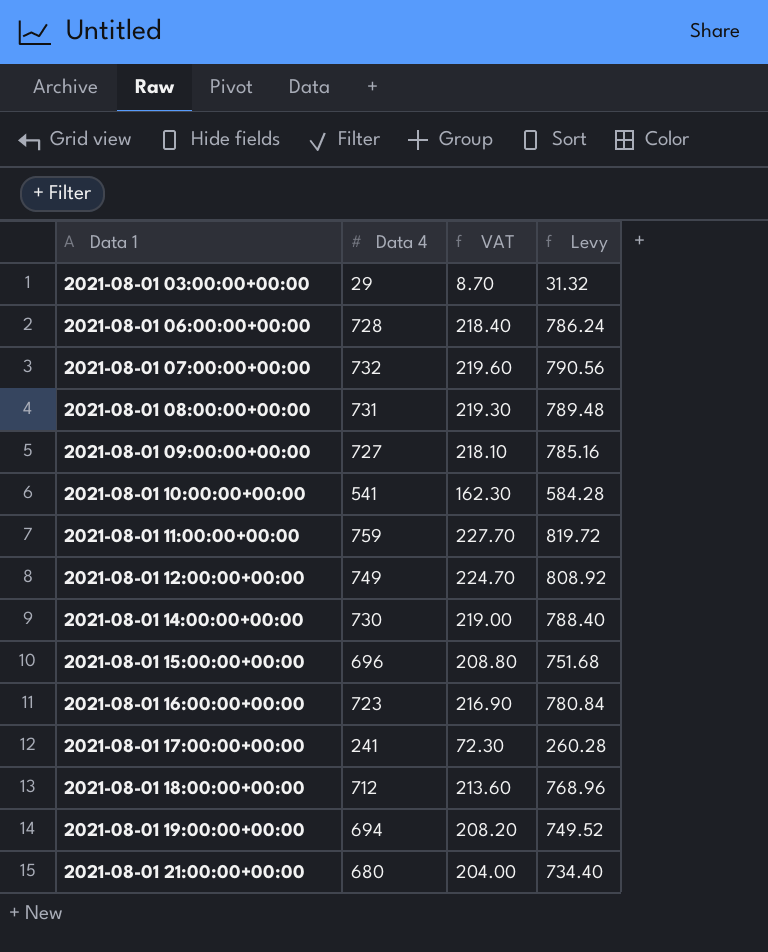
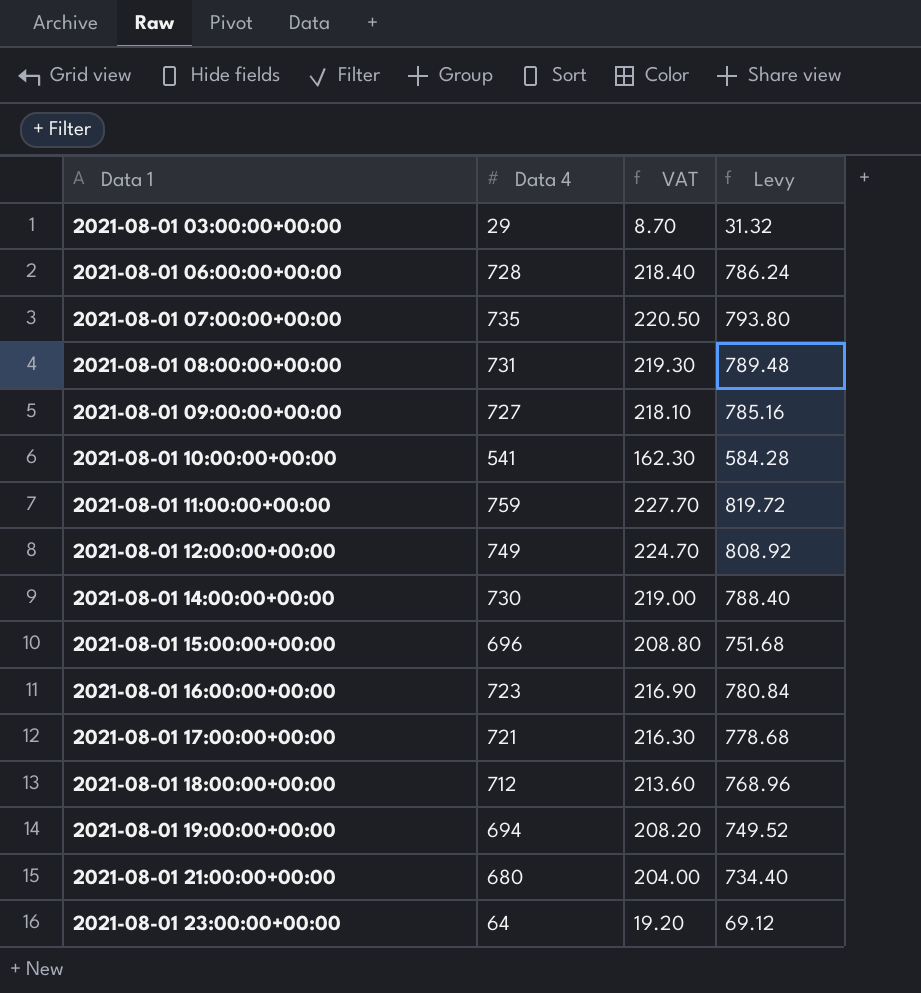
2021-08-01 07:00:00+00:00 | Data 4: 732 -> 735
2021-08-01 07:00:00+00:00 | VAT: 219.60 -> 220.50
2021-08-01 07:00:00+00:00 | Levy: 790.56 -> 793.80
2021-08-01 17:00:00+00:00 | Data 4: 241 -> 721
2021-08-01 17:00:00+00:00 | VAT: 72.30 -> 216.30
2021-08-01 17:00:00+00:00 | Levy: 260.28 -> 778.68
row 2021-08-01 23:00:00+00:00: none -> 64 | 19.20 | 69.12

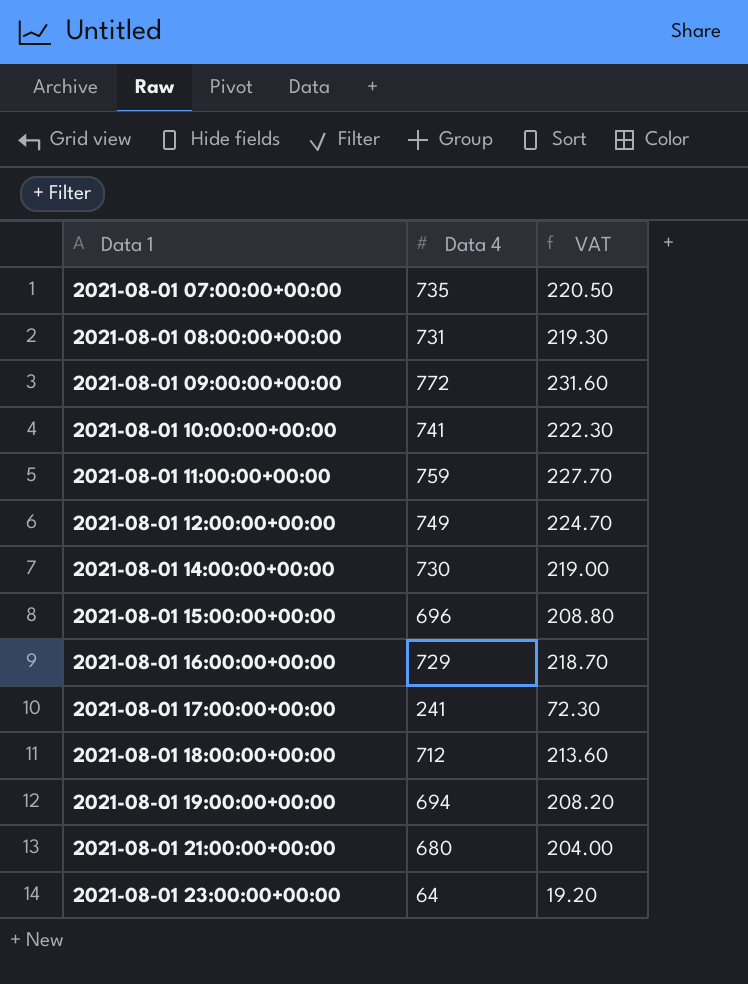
column Levy | formula: [Data 4] * 1.08 -> none
row 2021-08-01 03:00:00+00:00: 29 | 8.70 | 31.32 -> none
row 2021-08-01 06:00:00+00:00: 728 | 218.40 | 786.24 -> none
2021-08-01 09:00:00+00:00 | Data 4: 727 -> 772
2021-08-01 09:00:00+00:00 | VAT: 218.10 -> 231.60
2021-08-01 10:00:00+00:00 | Data 4: 541 -> 741
2021-08-01 10:00:00+00:00 | VAT: 162.30 -> 222.30
2021-08-01 16:00:00+00:00 | Data 4: 723 -> 729
2021-08-01 16:00:00+00:00 | VAT: 216.90 -> 218.70
2021-08-01 17:00:00+00:00 | Data 4: 721 -> 241
2021-08-01 17:00:00+00:00 | VAT: 216.30 -> 72.30

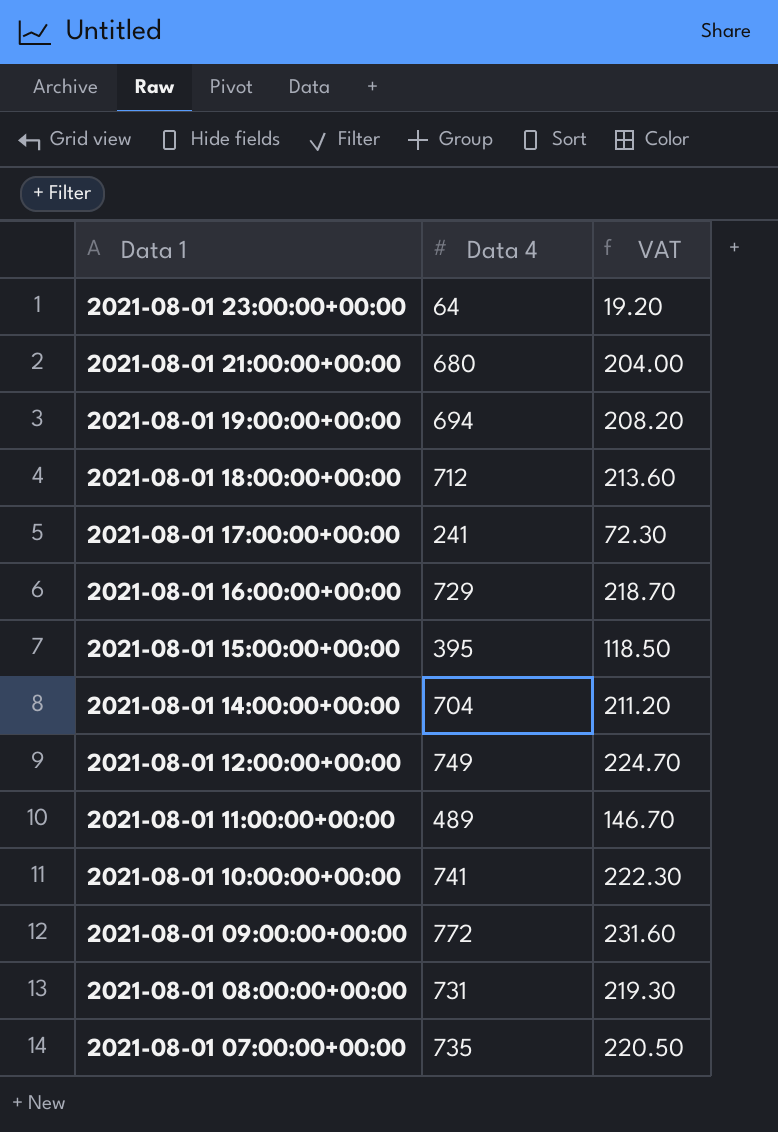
row order: Data 1 ascending -> Data 1 descending
2021-08-01 15:00:00+00:00 | Data 4: 696 -> 395
2021-08-01 15:00:00+00:00 | VAT: 208.80 -> 118.50
2021-08-01 14:00:00+00:00 | Data 4: 730 -> 704
2021-08-01 14:00:00+00:00 | VAT: 219.00 -> 211.20
2021-08-01 11:00:00+00:00 | Data 4: 759 -> 489
2021-08-01 11:00:00+00:00 | VAT: 227.70 -> 146.70

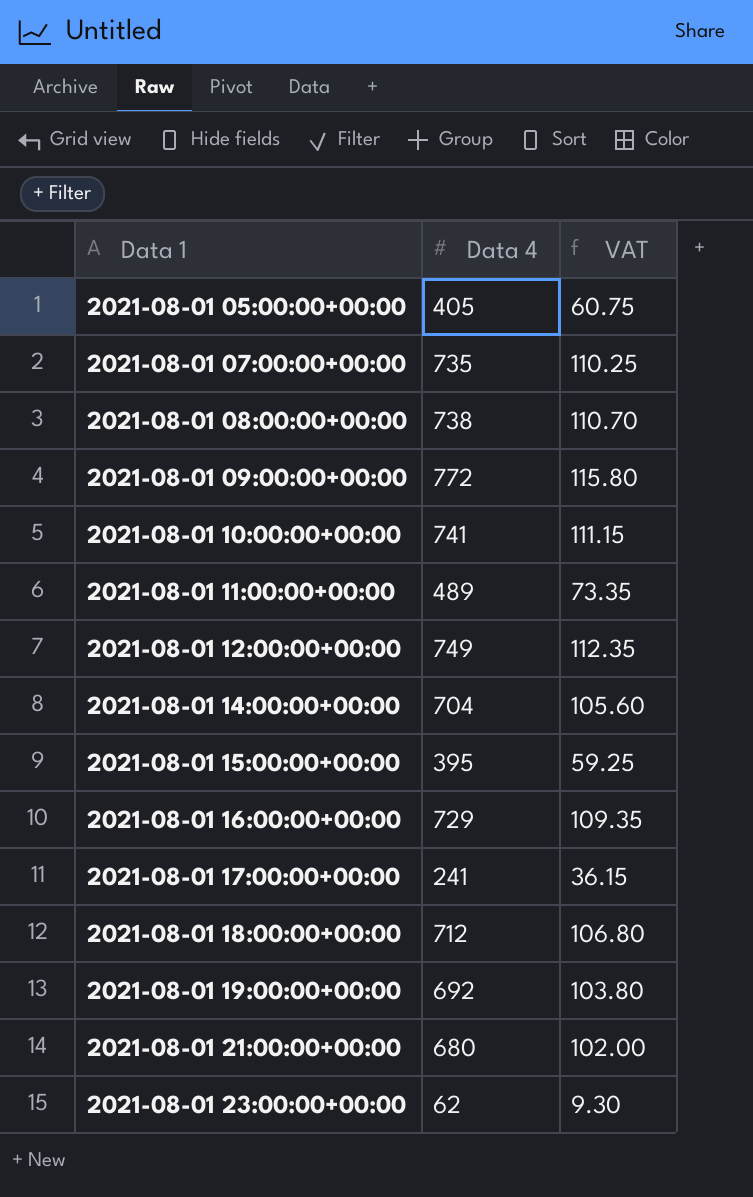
row order: Data 1 descending -> Data 1 ascending
column VAT | formula: [Data 4] * 0.3 -> [Data 4] * 0.15
row 2021-08-01 05:00:00+00:00: none -> 405 | 60.75
2021-08-01 08:00:00+00:00 | Data 4: 731 -> 738
2021-08-01 19:00:00+00:00 | Data 4: 694 -> 692
2021-08-01 23:00:00+00:00 | Data 4: 64 -> 62

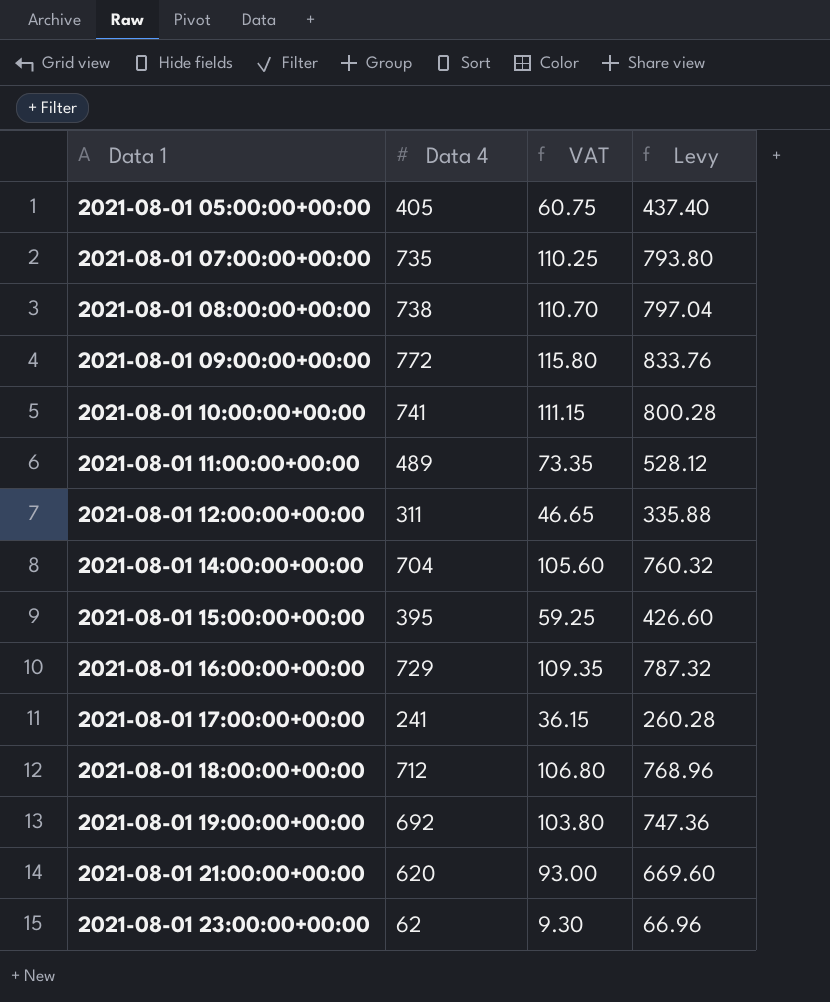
column Levy | formula: none -> [Data 4] * 1.08
2021-08-01 12:00:00+00:00 | Data 4: 749 -> 311
2021-08-01 12:00:00+00:00 | VAT: 112.35 -> 46.65
2021-08-01 21:00:00+00:00 | Data 4: 680 -> 620
2021-08-01 21:00:00+00:00 | VAT: 102.00 -> 93.00

